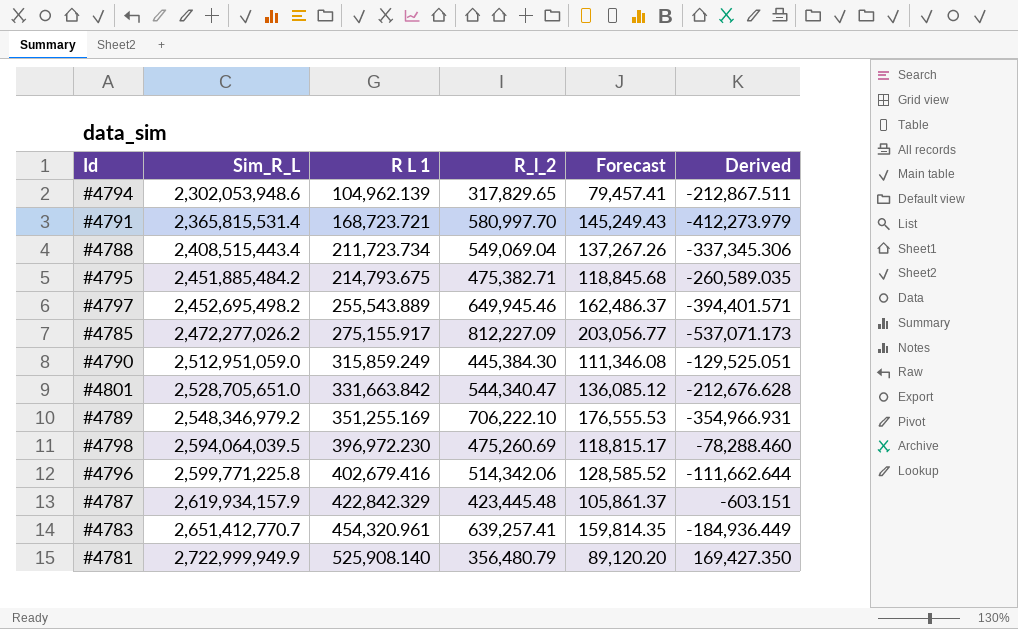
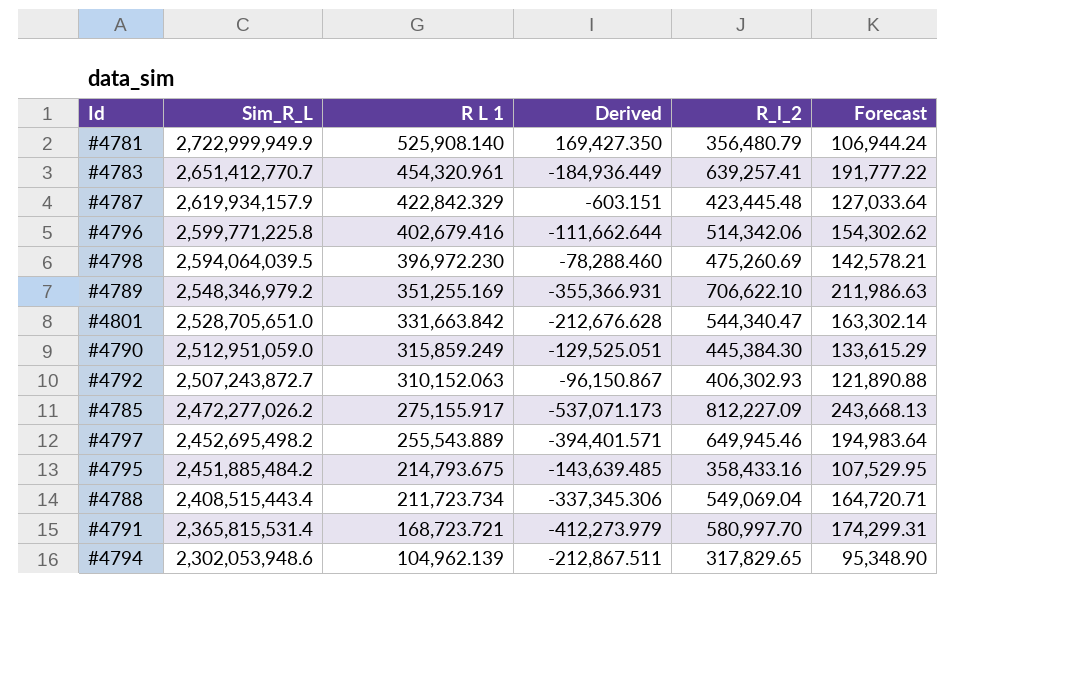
row order: Sim_R_L ascending -> Sim_R_L descending
column Derived | position: 6 -> 4
column Forecast | formula: [R_l_2] * 0.25 -> [R_l_2] * 0.3
#4789 | Derived: -354,966.931 -> -355,366.931
#4789 | R_l_2: 706,222.10 -> 706,622.10
row #4792: none -> 2,507,243,872.7 | 310,152.063 | -96,150.867 | 406,302.93 | 121,890.88
#4795 | Derived: -260,589.035 -> -143,639.485
#4795 | R_l_2: 475,382.71 -> 358,433.16

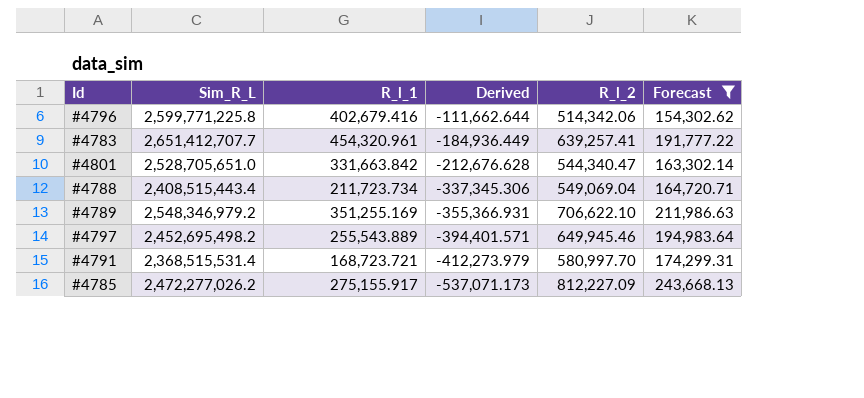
filter: none -> Forecast >= 154,302.62
row order: Sim_R_L descending -> Derived descending
column name: R L 1 -> R_l_1
#4783 | Sim_R_L: 2,651,412,770.7 -> 2,651,412,707.7
#4791 | Sim_R_L: 2,365,815,531.4 -> 2,368,515,531.4

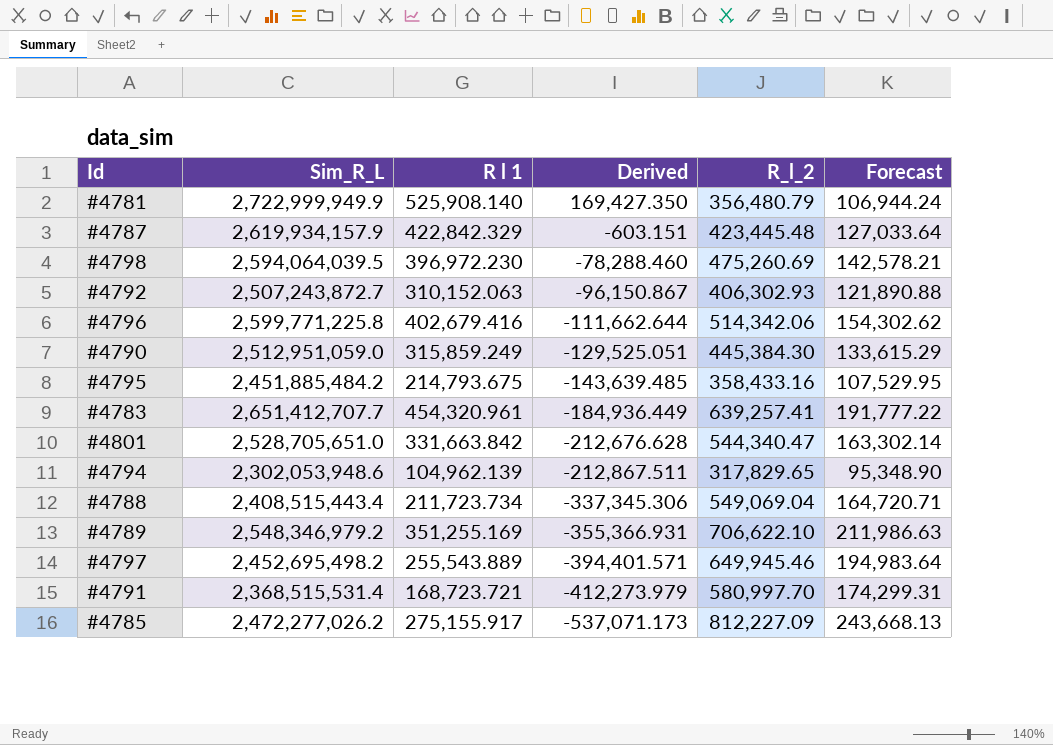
filter: Forecast >= 154,302.62 -> none
column name: R_l_1 -> R l 1

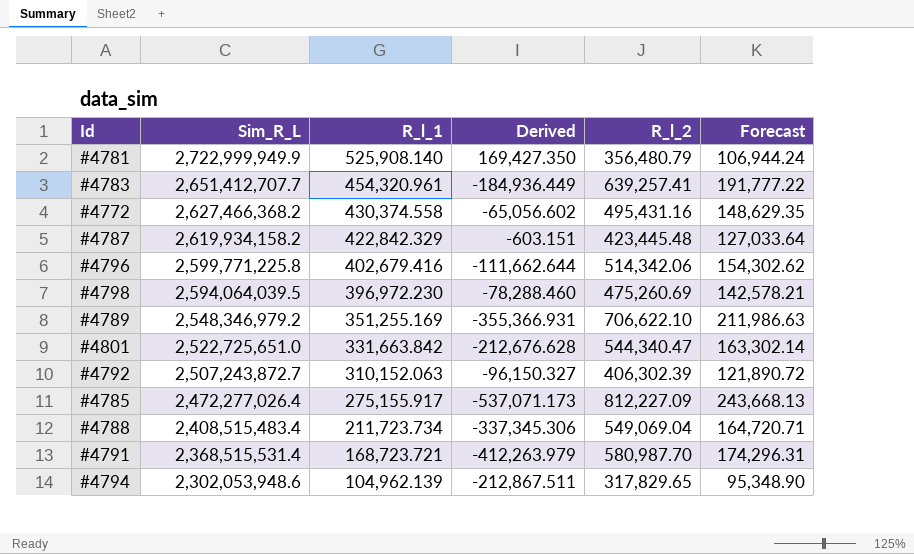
row order: Derived descending -> Sim_R_L descending
column name: R l 1 -> R_l_1
row #4790: 2,512,951,059.0 | 315,859.249 | -129,525.051 | 445,384.30 | 133,615.29 -> none
row #4795: 2,451,885,484.2 | 214,793.675 | -143,639.485 | 358,433.16 | 107,529.95 -> none
row #4797: 2,452,695,498.2 | 255,543.889 | -394,401.571 | 649,945.46 | 194,983.64 -> none
row #4772: none -> 2,627,466,368.2 | 430,374.558 | -65,056.602 | 495,431.16 | 148,629.35
#4787 | Sim_R_L: 2,619,934,157.9 -> 2,619,934,158.2
#4801 | Sim_R_L: 2,528,705,651.0 -> 2,522,725,651.0
#4792 | Derived: -96,150.867 -> -96,150.327
#4792 | R_l_2: 406,302.93 -> 406,302.39
#4792 | Forecast: 121,890.88 -> 121,890.72
#4785 | Sim_R_L: 2,472,277,026.2 -> 2,472,277,026.4
#4788 | Sim_R_L: 2,408,515,443.4 -> 2,408,515,483.4
#4791 | Derived: -412,273.979 -> -412,263.979
#4791 | R_l_2: 580,997.70 -> 580,987.70
#4791 | Forecast: 174,299.31 -> 174,296.31

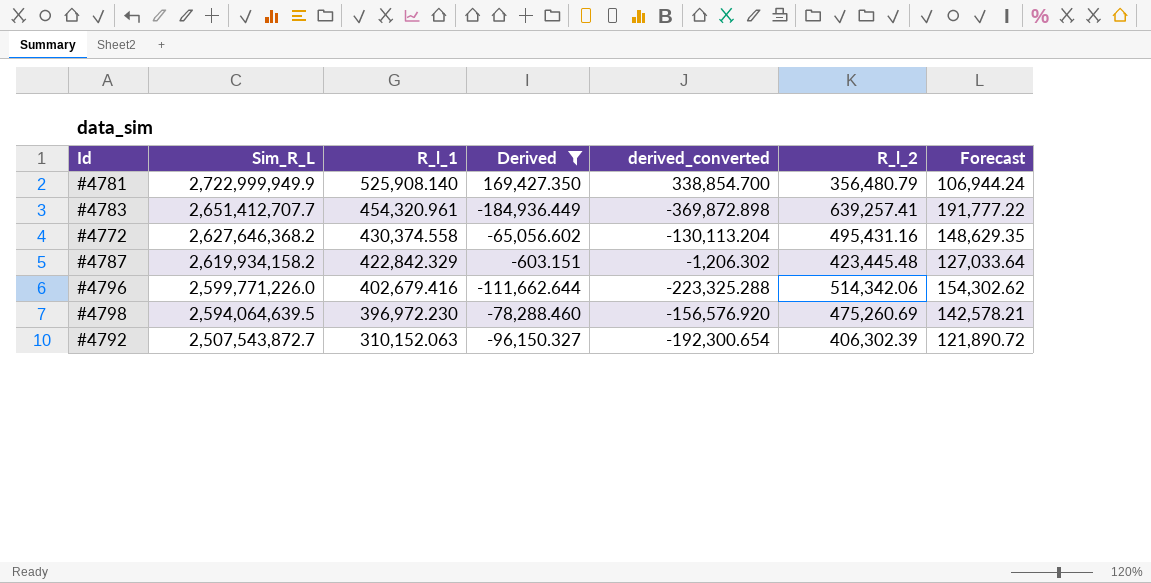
filter: none -> Derived >= -184,936.449
column derived_converted | formula: none -> [Derived] * 2
#4772 | Sim_R_L: 2,627,466,368.2 -> 2,627,646,368.2
#4796 | Sim_R_L: 2,599,771,225.8 -> 2,599,771,226.0
#4798 | Sim_R_L: 2,594,064,039.5 -> 2,594,064,639.5
#4792 | Sim_R_L: 2,507,243,872.7 -> 2,507,543,872.7

